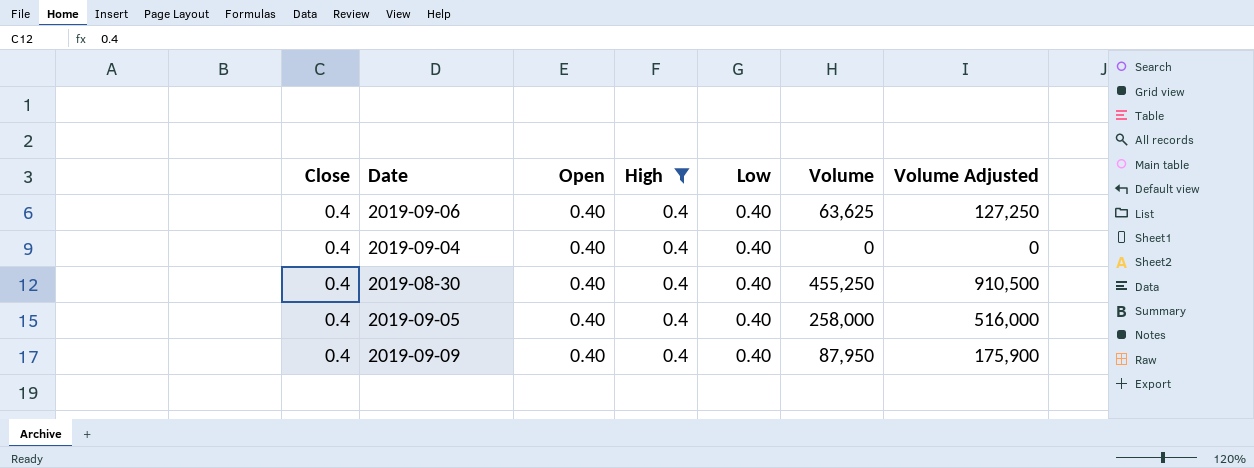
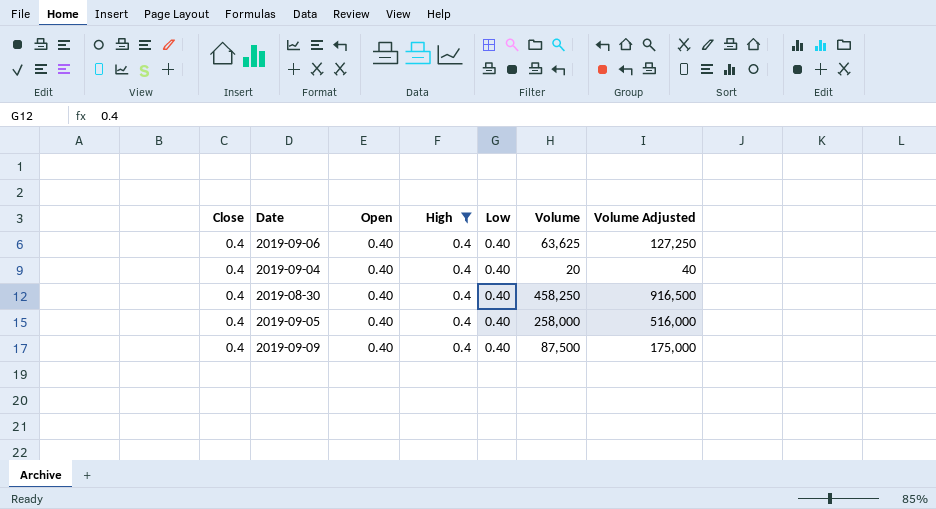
2019-09-04 | Volume: 0 -> 20
2019-09-04 | Volume Adjusted: 0 -> 40
2019-08-30 | Volume: 455,250 -> 458,250
2019-08-30 | Volume Adjusted: 910,500 -> 916,500
2019-09-09 | Volume: 87,950 -> 87,500
2019-09-09 | Volume Adjusted: 175,900 -> 175,000

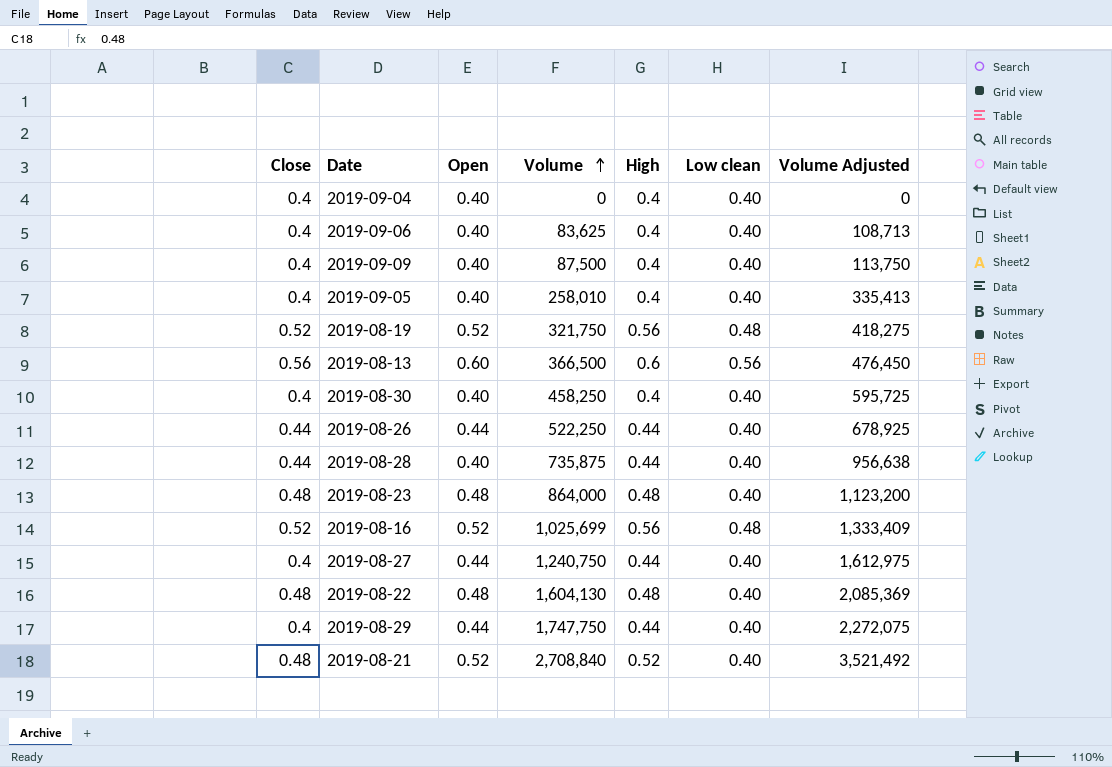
filter: High = 0.4 -> none
row order: none -> Volume ascending
column Volume | position: 6 -> 4
column name: Low -> Low clean
column Volume Adjusted | formula: [Volume] * 2 -> [Volume] * 1.3
2019-09-04 | Volume: 20 -> 0
2019-09-06 | Volume: 63,625 -> 83,625
2019-09-05 | Volume: 258,000 -> 258,010

